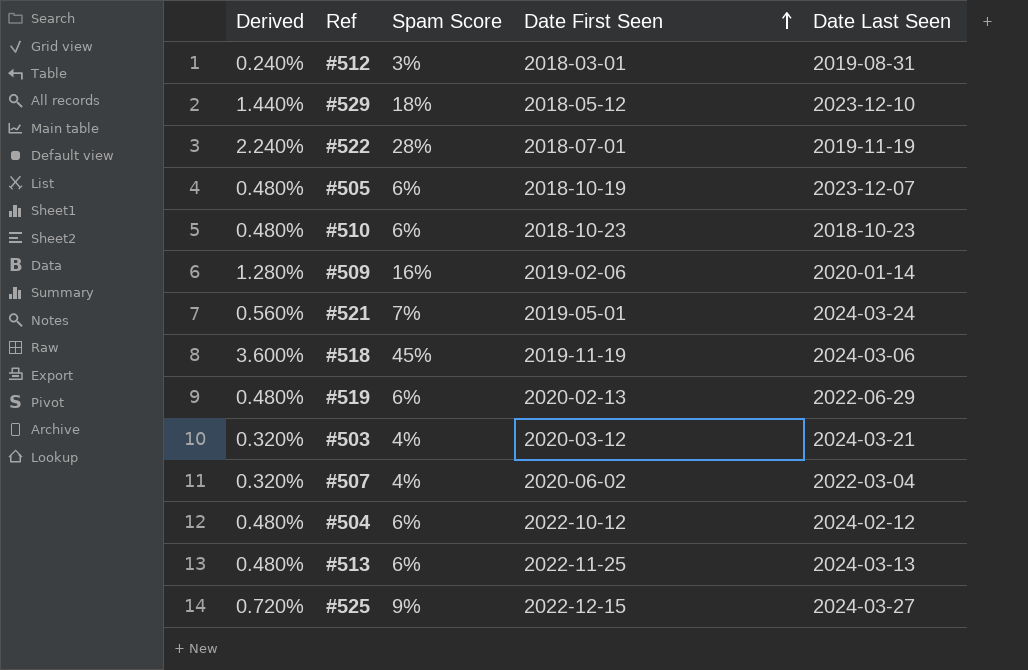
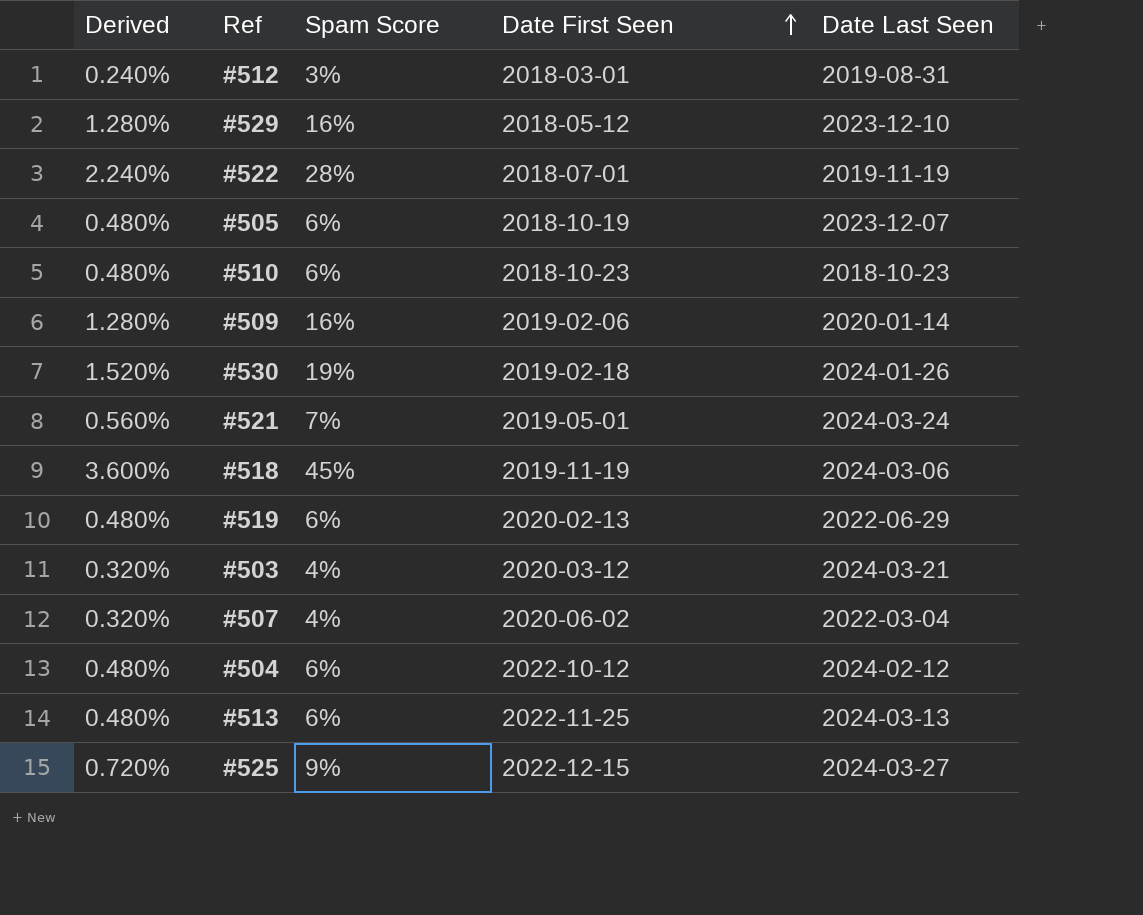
#529 | Derived: 1.440% -> 1.280%
#529 | Spam Score: 18% -> 16%
row #530: none -> 1.520% | 19% | 2019-02-18 | 2024-01-26

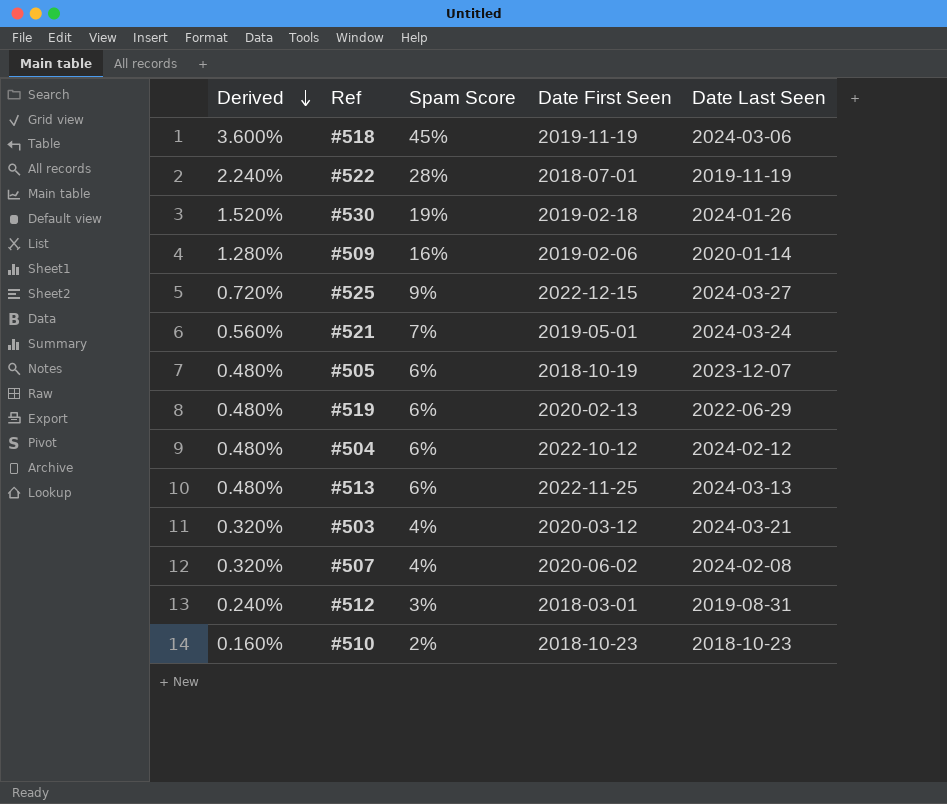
row order: Date First Seen ascending -> Derived descending
row #529: 1.280% | 16% | 2018-05-12 | 2023-12-10 -> none
#507 | Date Last Seen: 2022-03-04 -> 2024-02-08
#510 | Derived: 0.480% -> 0.160%
#510 | Spam Score: 6% -> 2%

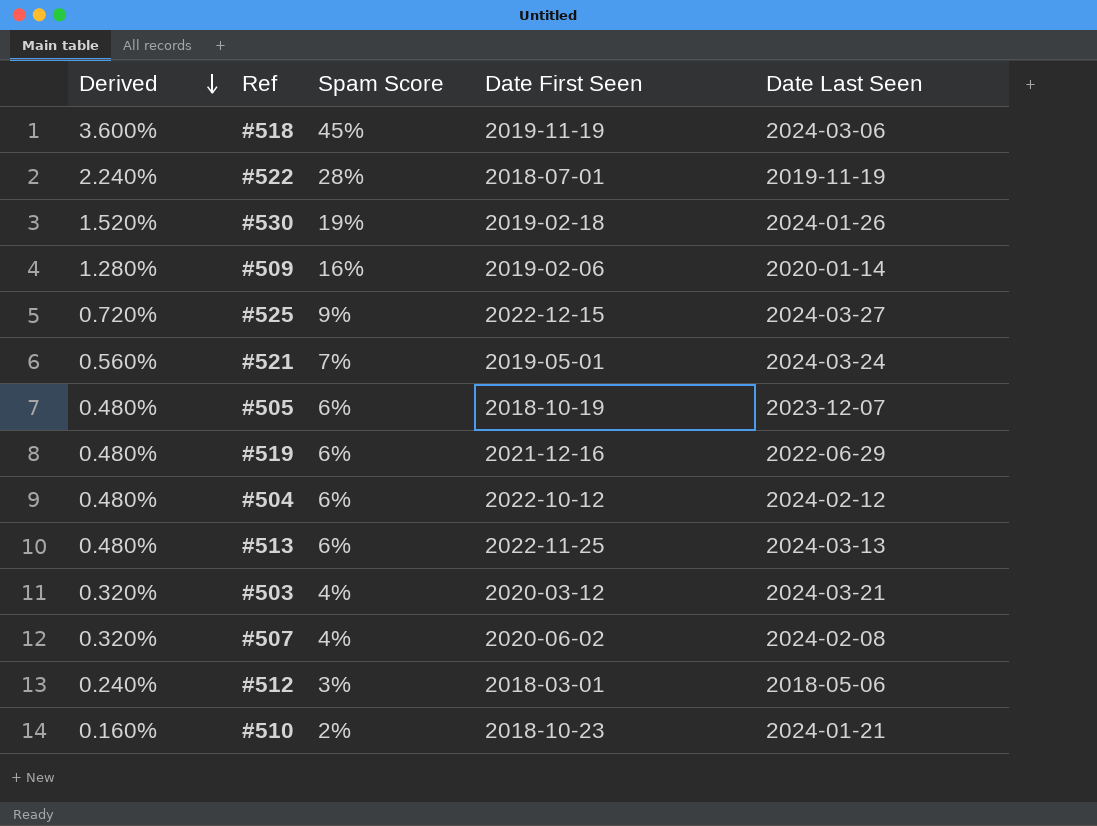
#519 | Date First Seen: 2020-02-13 -> 2021-12-16
#512 | Date Last Seen: 2019-08-31 -> 2018-05-06
#510 | Date Last Seen: 2018-10-23 -> 2024-01-21

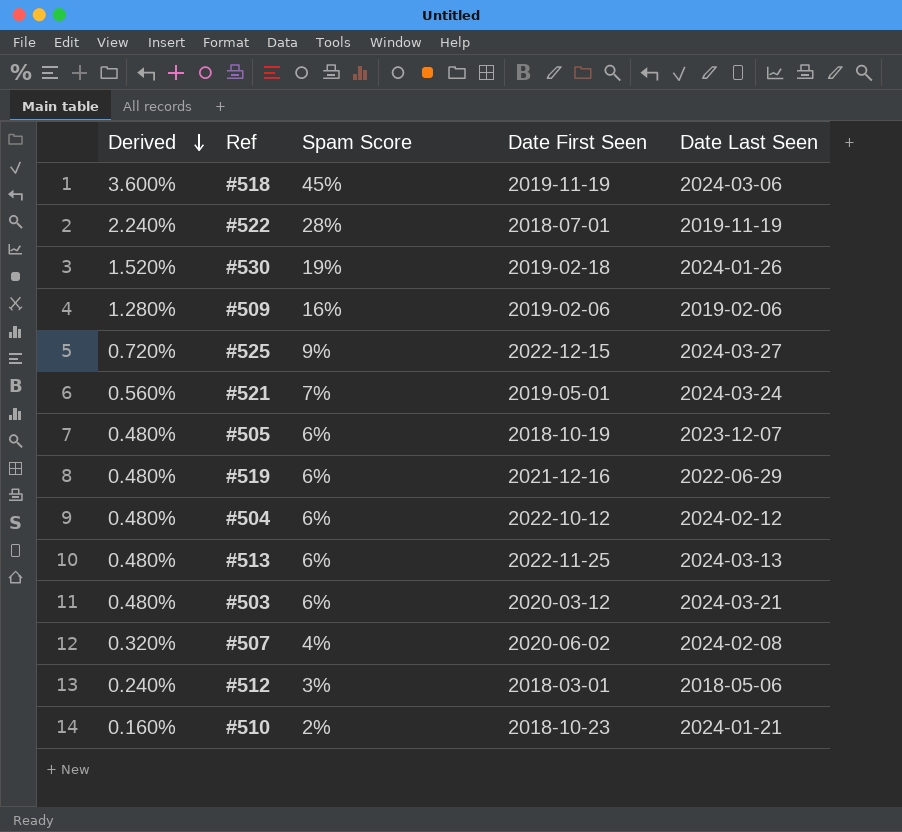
#509 | Date Last Seen: 2020-01-14 -> 2019-02-06
#503 | Derived: 0.320% -> 0.480%
#503 | Spam Score: 4% -> 6%

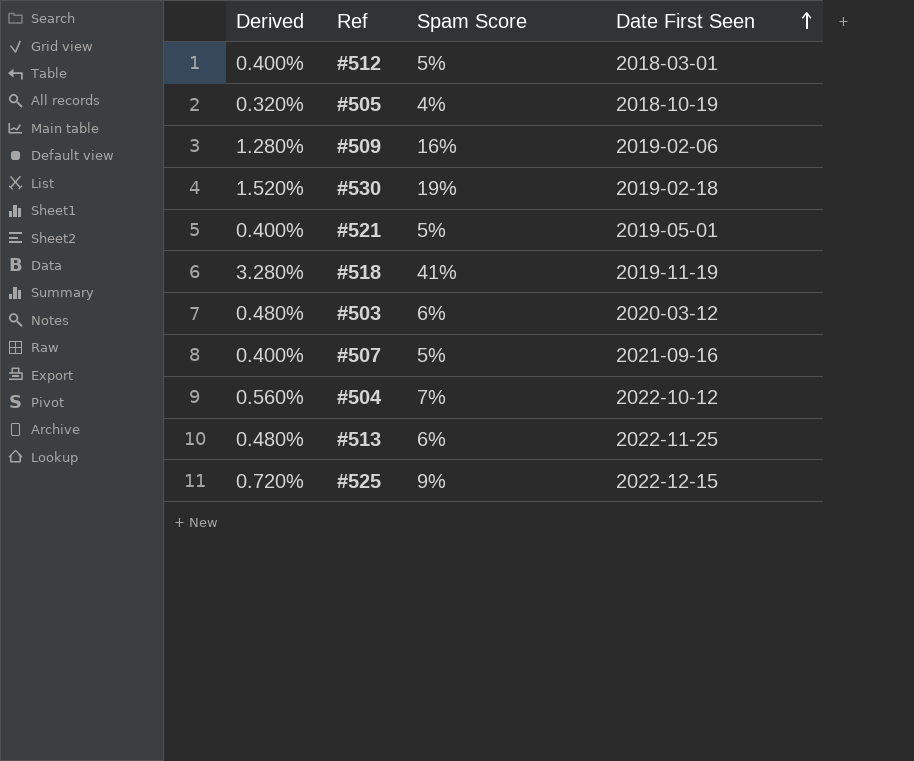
row order: Derived descending -> Date First Seen ascending
column Date Last Seen | position: 5 -> none
row #522: 2.240% | 28% | 2018-07-01 | 2019-11-19 -> none
row #519: 0.480% | 6% | 2021-12-16 | 2022-06-29 -> none
row #510: 0.160% | 2% | 2018-10-23 | 2024-01-21 -> none
#512 | Derived: 0.240% -> 0.400%
#512 | Spam Score: 3% -> 5%
#505 | Derived: 0.480% -> 0.320%
#505 | Spam Score: 6% -> 4%
#521 | Derived: 0.560% -> 0.400%
#521 | Spam Score: 7% -> 5%
#518 | Derived: 3.600% -> 3.280%
#518 | Spam Score: 45% -> 41%
#507 | Derived: 0.320% -> 0.400%
#507 | Spam Score: 4% -> 5%
#507 | Date First Seen: 2020-06-02 -> 2021-09-16
#504 | Derived: 0.480% -> 0.560%
#504 | Spam Score: 6% -> 7%

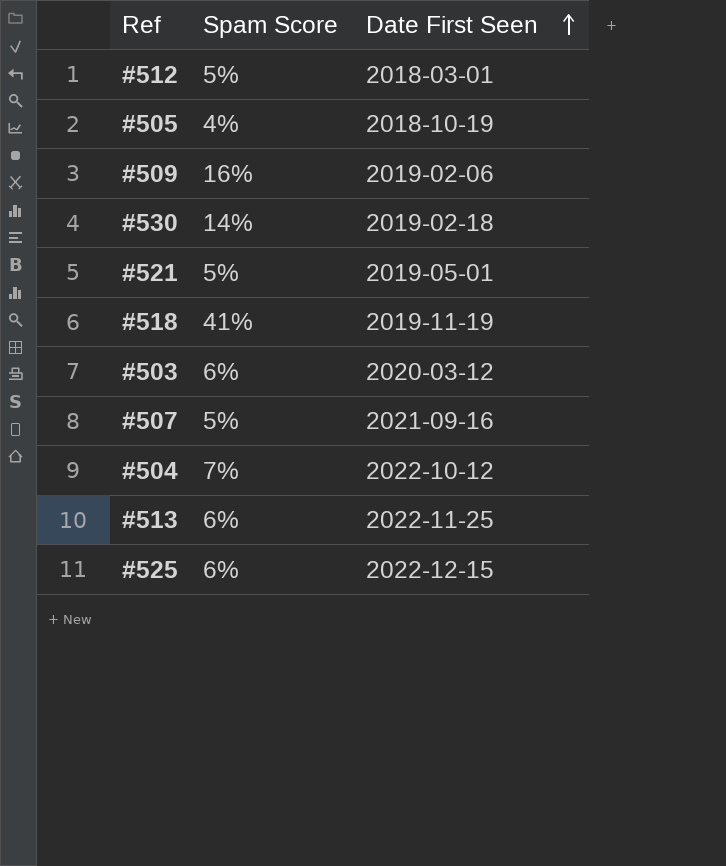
column Derived | formula: [Spam Score] * 0.08 -> none
#530 | Spam Score: 19% -> 14%
#525 | Spam Score: 9% -> 6%

